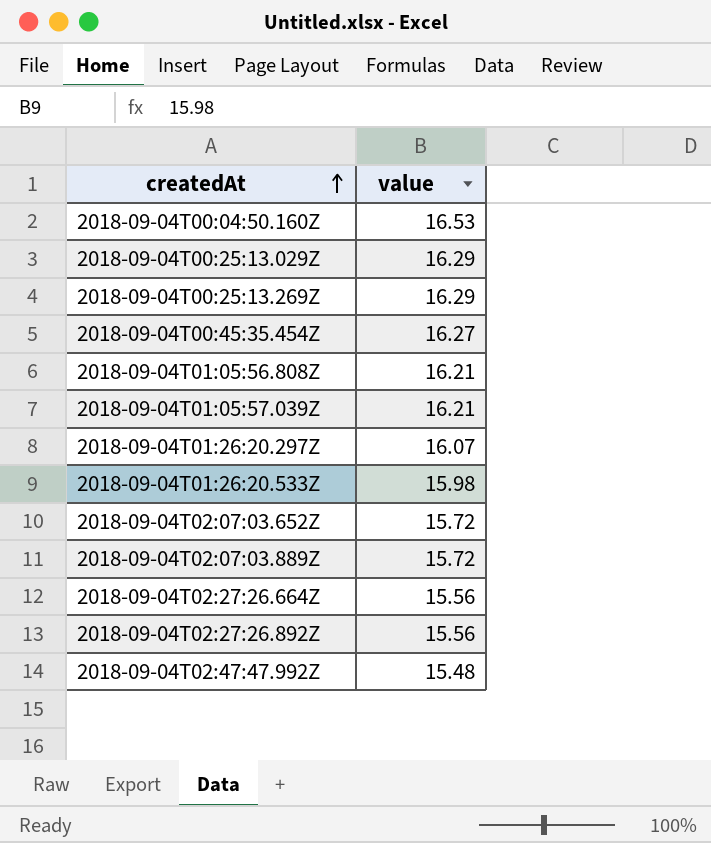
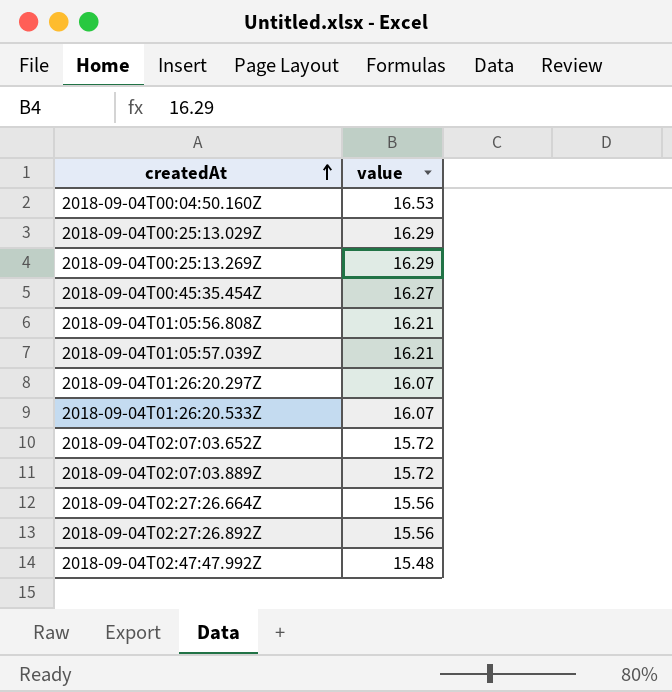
2018-09-04T01:26:20.533Z | value: 15.98 -> 16.07

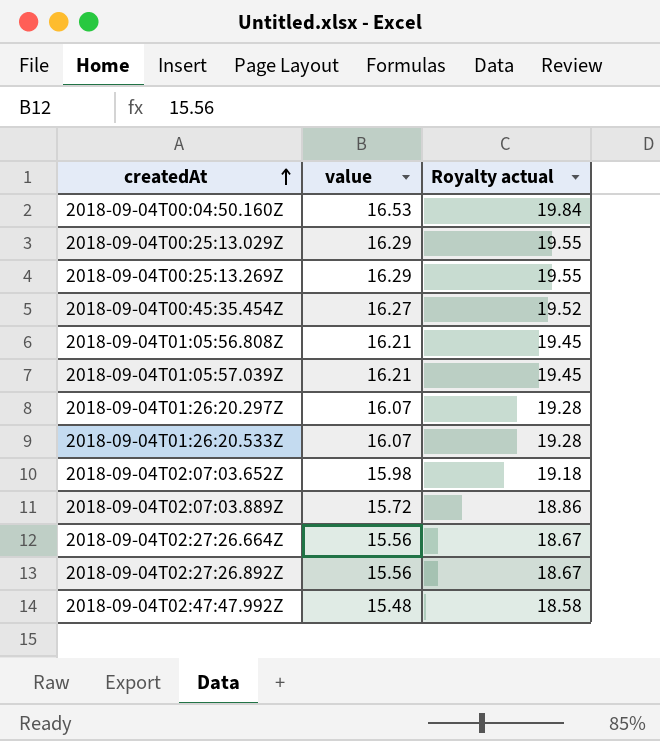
column Royalty actual | formula: none -> [value] * 1.2
2018-09-04T02:07:03.652Z | value: 15.72 -> 15.98

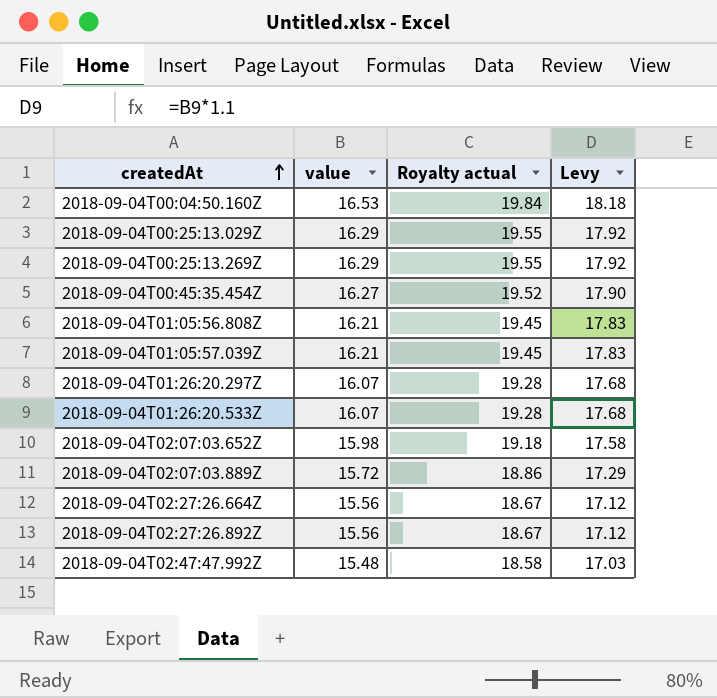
column Levy | formula: none -> [value] * 1.1

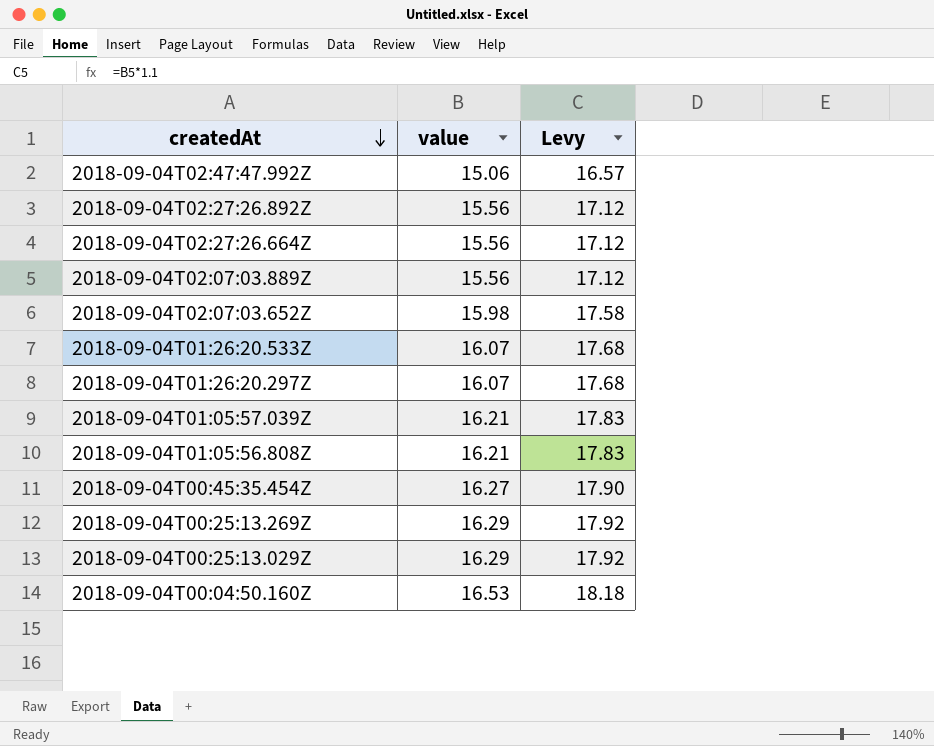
row order: createdAt ascending -> createdAt descending
column Royalty actual | formula: [value] * 1.2 -> none
2018-09-04T02:47:47.992Z | value: 15.48 -> 15.06
2018-09-04T02:47:47.992Z | Levy: 17.03 -> 16.57
2018-09-04T02:07:03.889Z | value: 15.72 -> 15.56
2018-09-04T02:07:03.889Z | Levy: 17.29 -> 17.12

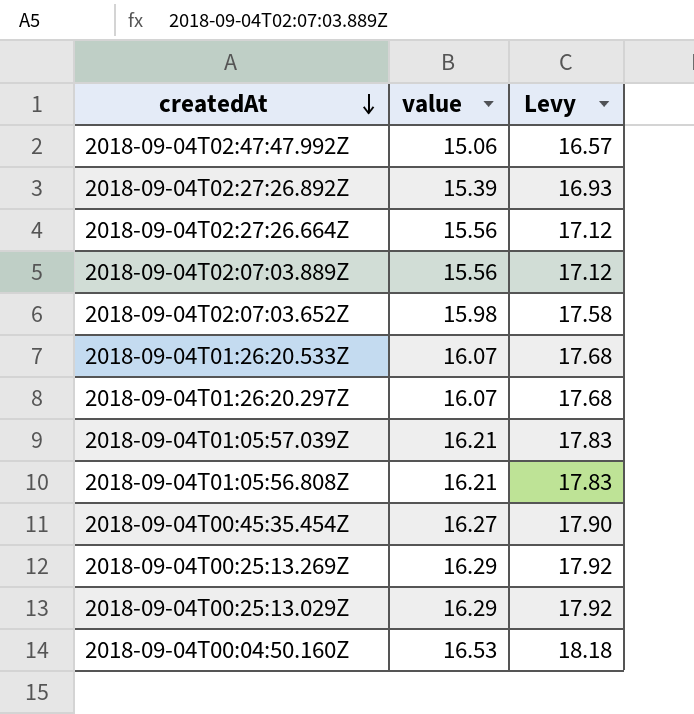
2018-09-04T02:27:26.892Z | value: 15.56 -> 15.39
2018-09-04T02:27:26.892Z | Levy: 17.12 -> 16.93

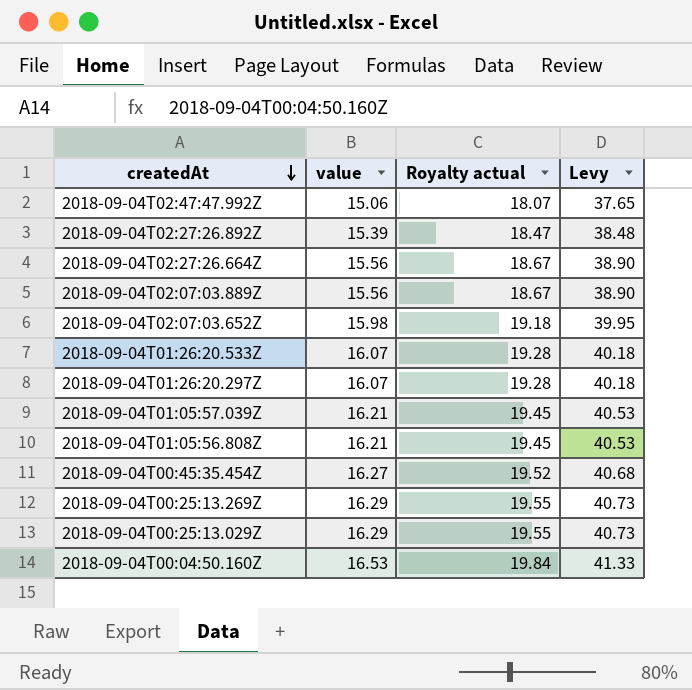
column Royalty actual | formula: none -> [value] * 1.2
column Levy | formula: [value] * 1.1 -> [value] * 2.5

